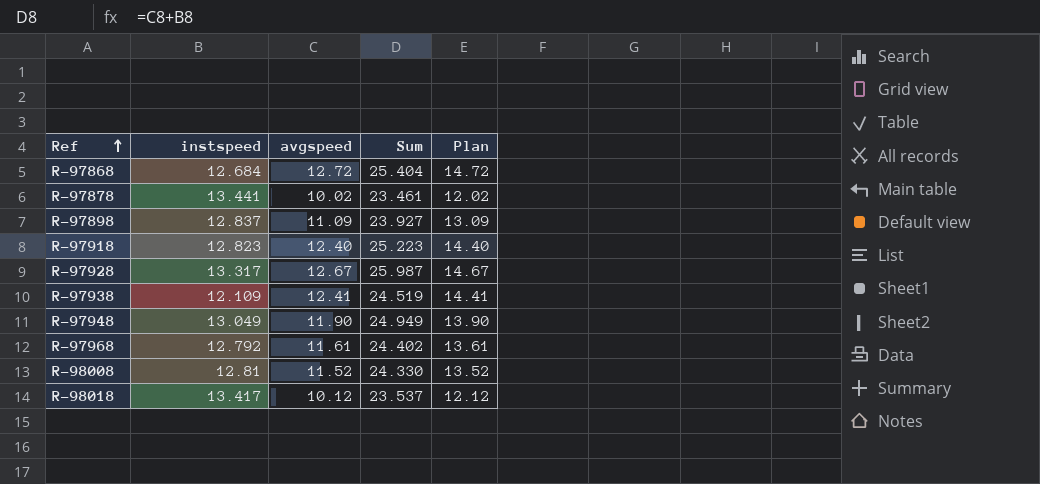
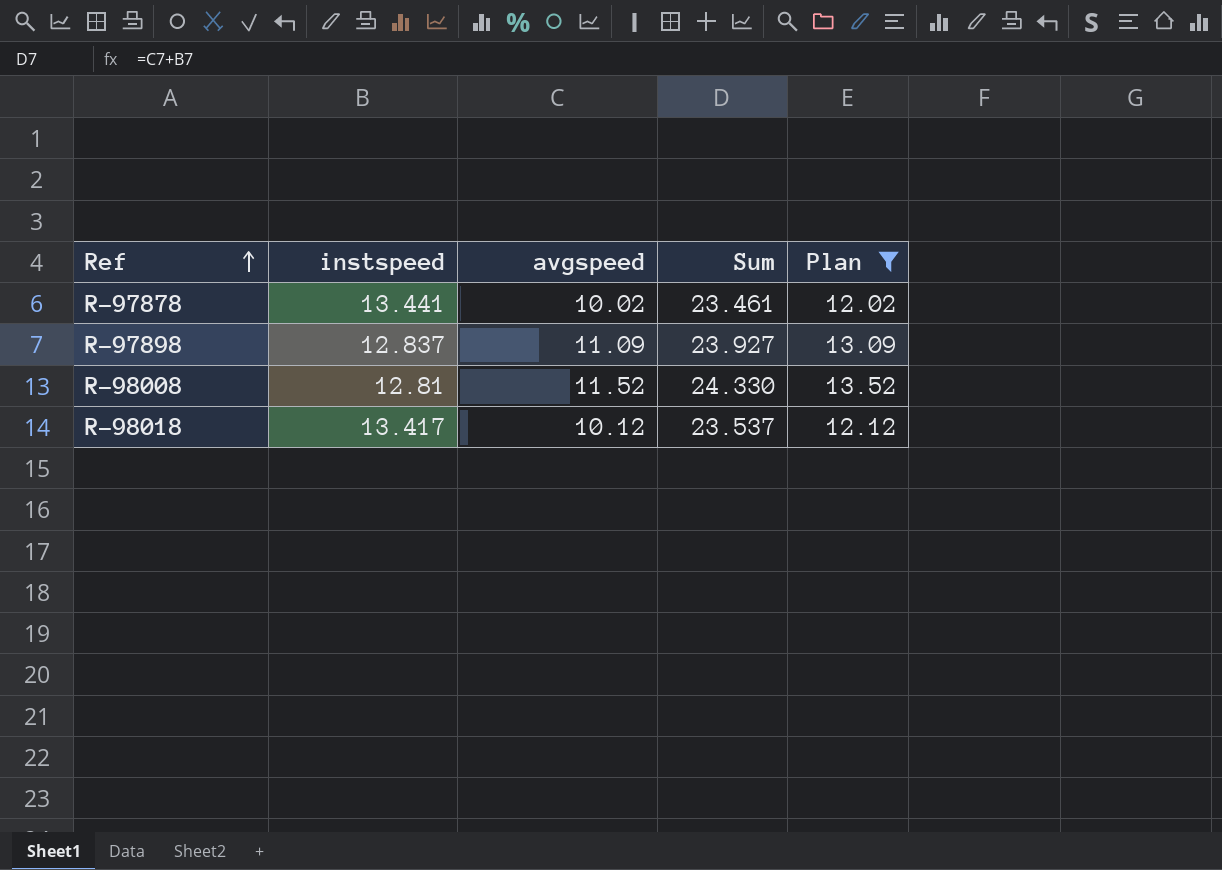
filter: none -> Plan <= 13.52

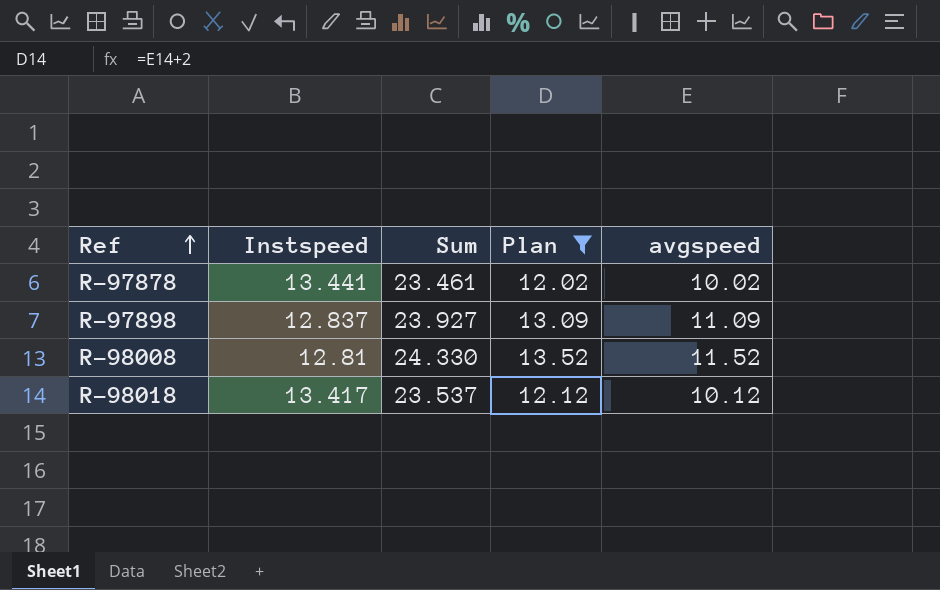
column name: instspeed -> Instspeed
column avgspeed | position: 3 -> 5

